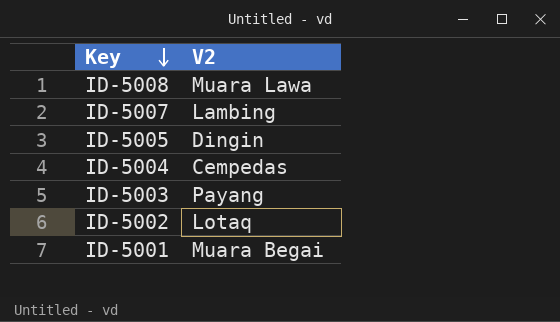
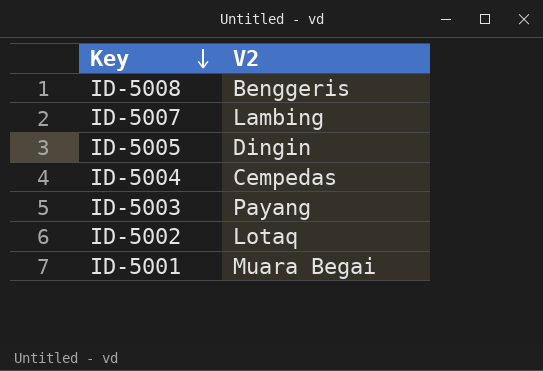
ID-5008 | V2: Muara Lawa -> Benggeris

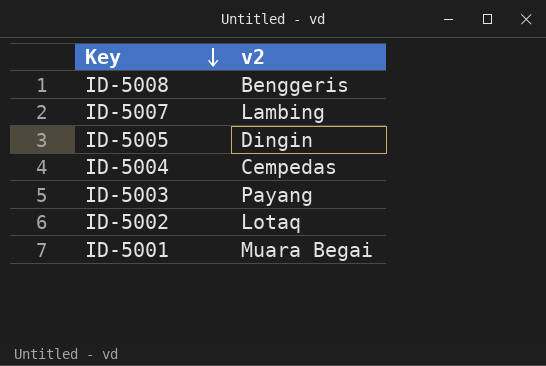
column name: V2 -> v2

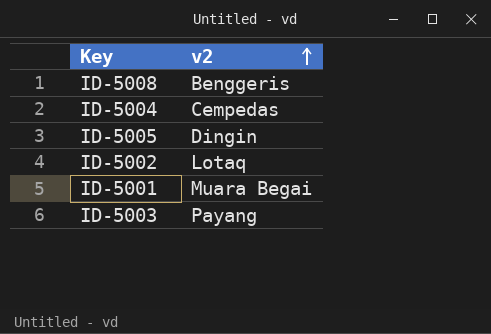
row order: Key descending -> v2 ascending
row ID-5007: Lambing -> none

